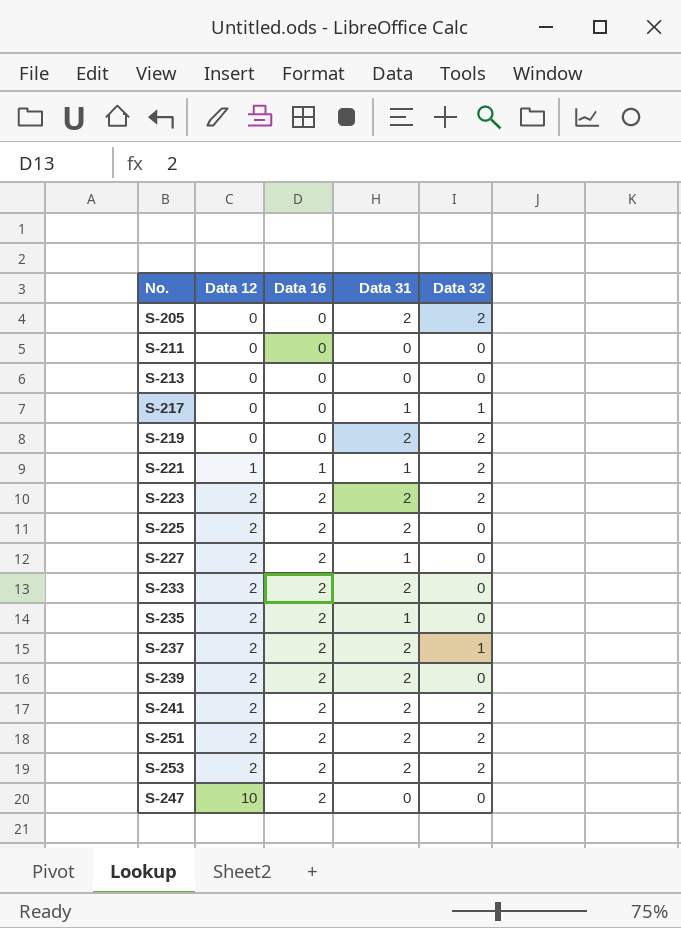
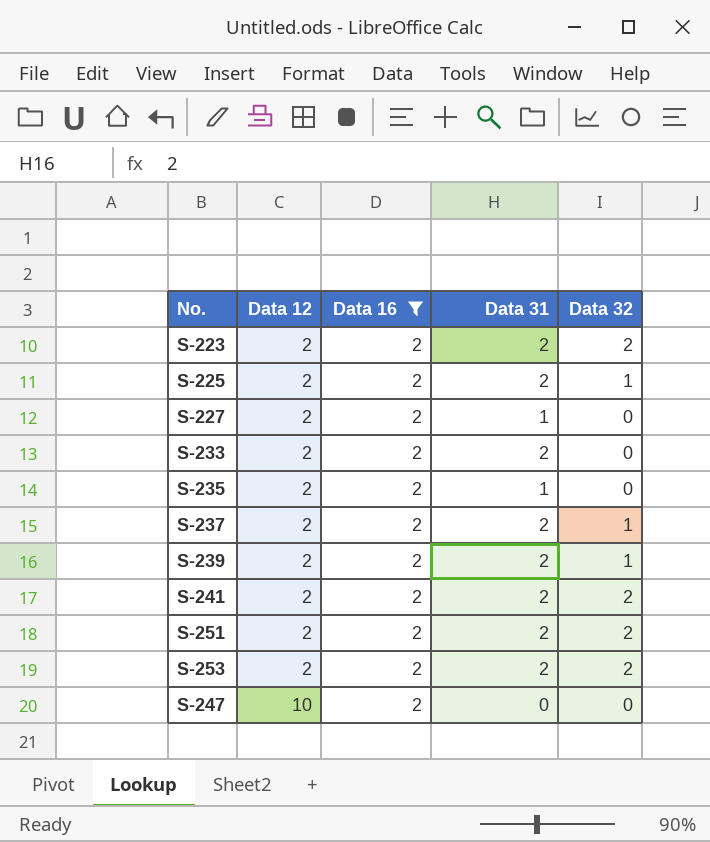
filter: none -> Data 16 = 2
S-225 | Data 32: 0 -> 1
S-239 | Data 32: 0 -> 1

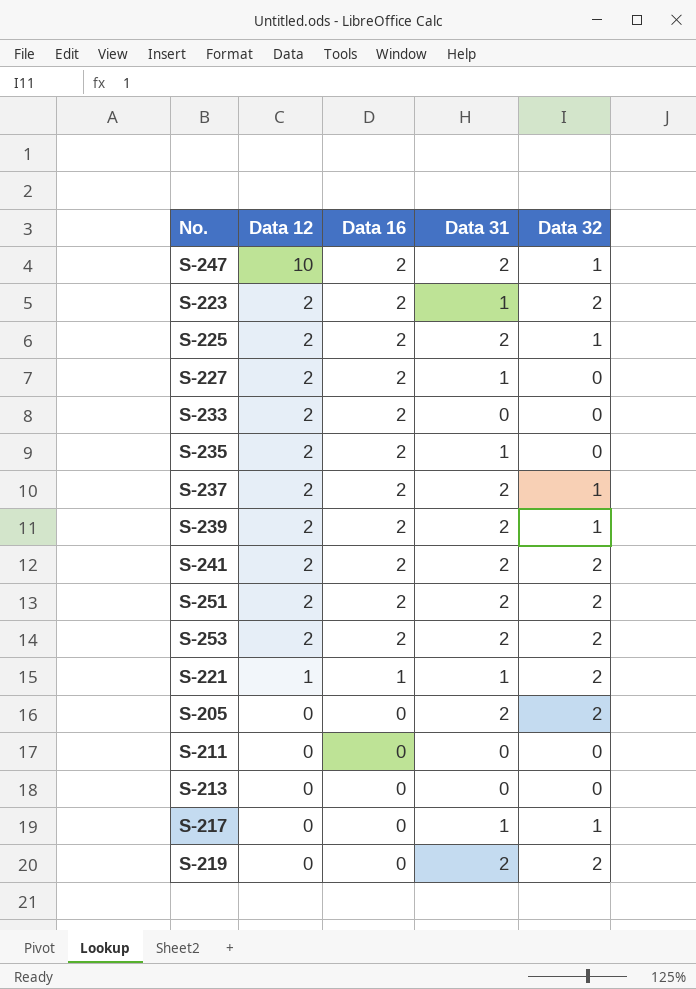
filter: Data 16 = 2 -> none
row order: Data 12 ascending -> Data 12 descending
S-247 | Data 31: 0 -> 2
S-247 | Data 32: 0 -> 1
S-223 | Data 31: 2 -> 1
S-233 | Data 31: 2 -> 0

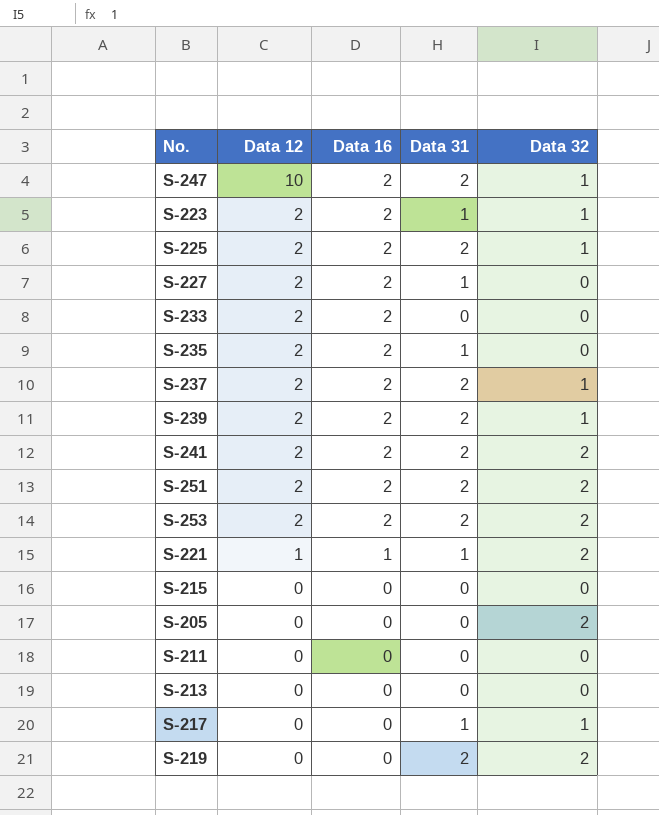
S-223 | Data 32: 2 -> 1
row S-215: none -> 0 | 0 | 0 | 0
S-205 | Data 31: 2 -> 0

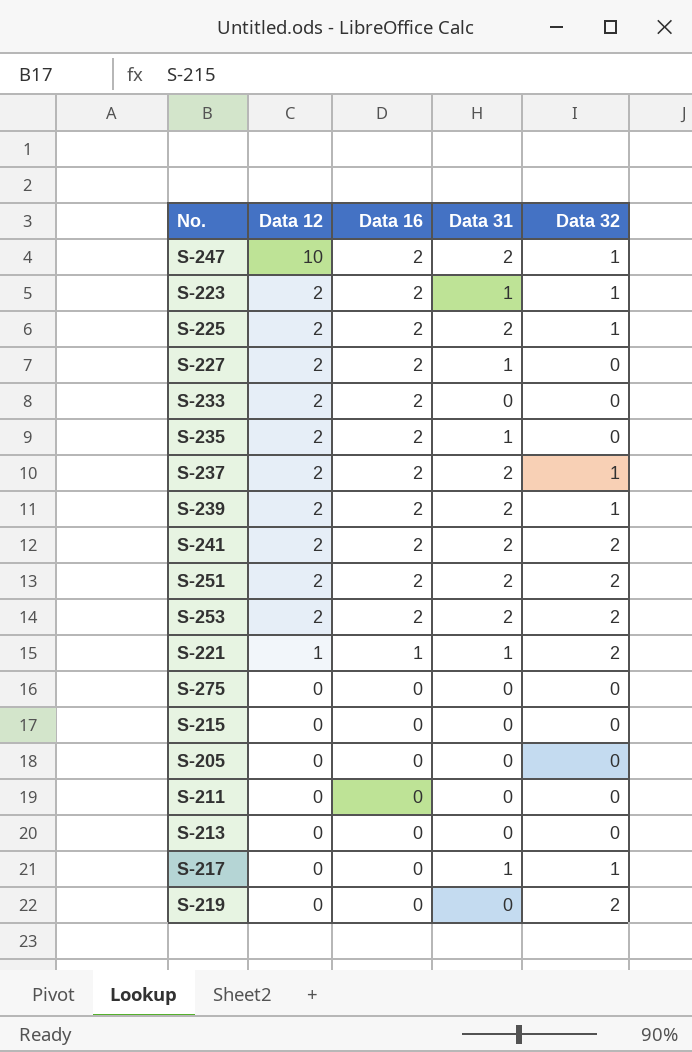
row S-275: none -> 0 | 0 | 0 | 0
S-205 | Data 32: 2 -> 0
S-219 | Data 31: 2 -> 0

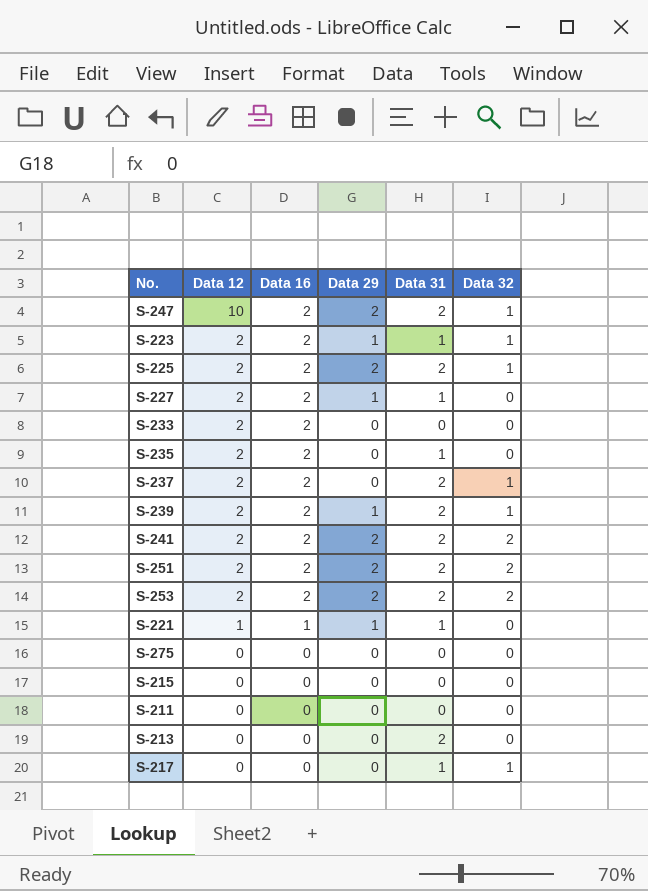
column Data 29 | position: none -> 4
row S-205: 0 | 0 | 0 | 0 -> none
row S-219: 0 | 0 | 0 | 2 -> none
S-221 | Data 32: 2 -> 0
S-213 | Data 31: 0 -> 2

